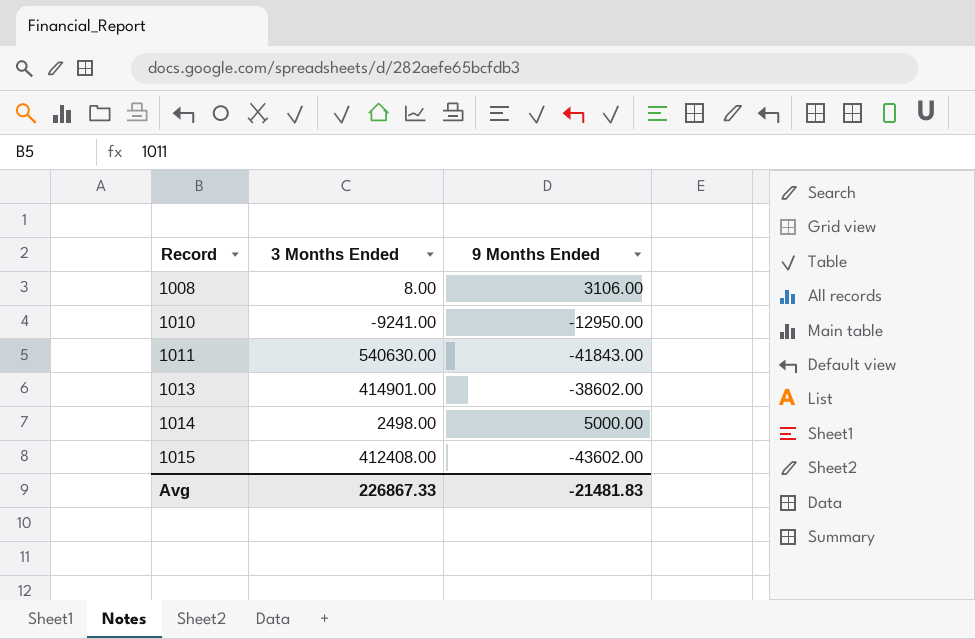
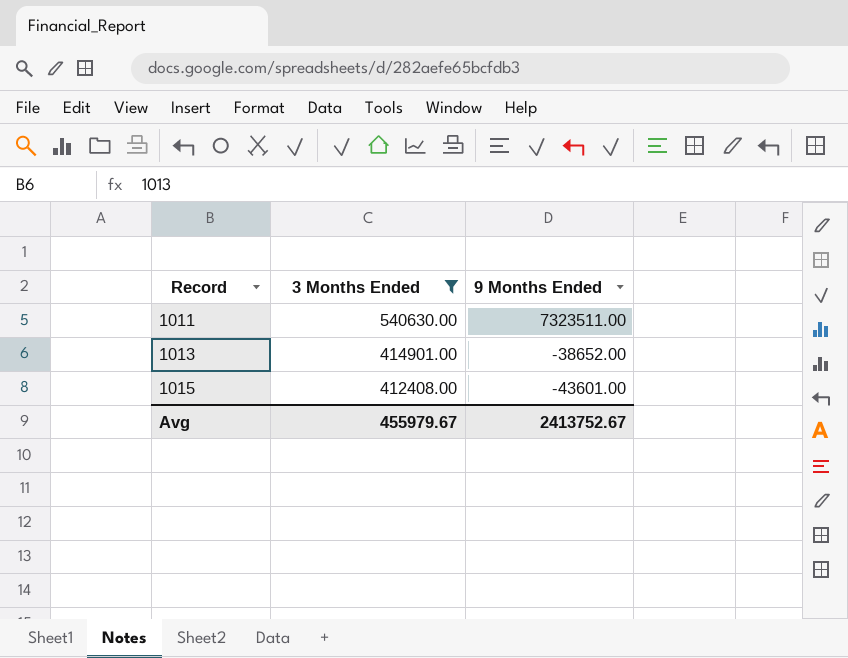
filter: none -> 3 Months Ended >= 412408.00
1011 | 9 Months Ended: -41843.00 -> 7323511.00
1013 | 9 Months Ended: -38602.00 -> -38652.00
1015 | 9 Months Ended: -43602.00 -> -43601.00
Avg | 3 Months Ended: 226867.33 -> 455979.67
Avg | 9 Months Ended: -21481.83 -> 2413752.67

